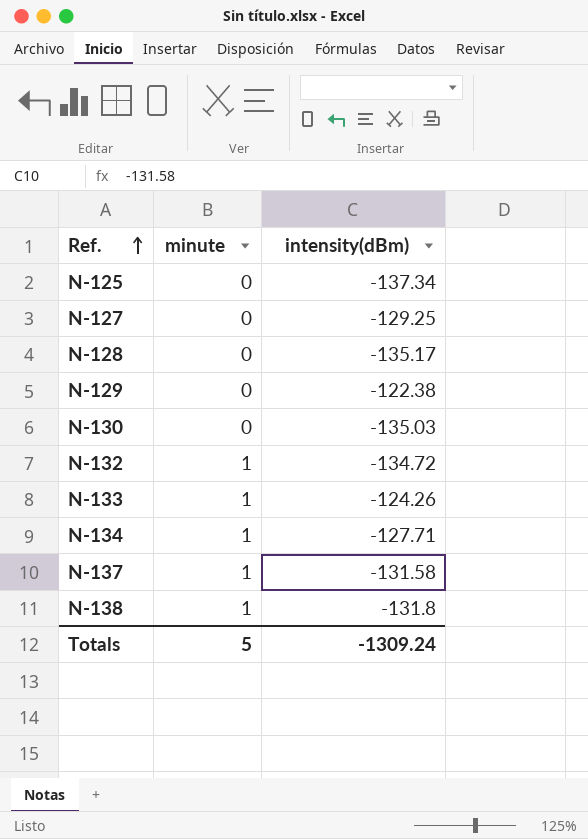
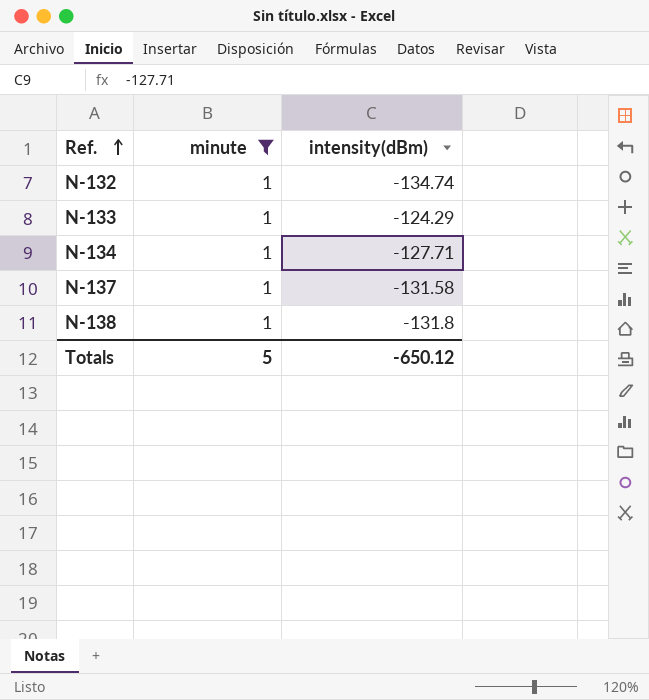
filter: none -> minute = 1
N-132 | intensity(dBm): -134.72 -> -134.74
N-133 | intensity(dBm): -124.26 -> -124.29
Totals | intensity(dBm): -1309.24 -> -650.12

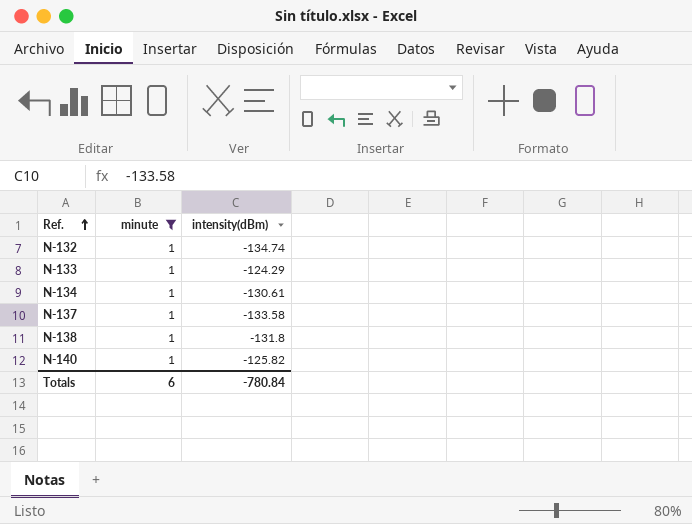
N-134 | intensity(dBm): -127.71 -> -130.61
N-137 | intensity(dBm): -131.58 -> -133.58
row N-140: none -> 1 | -125.82
Totals | minute: 5 -> 6
Totals | intensity(dBm): -650.12 -> -780.84

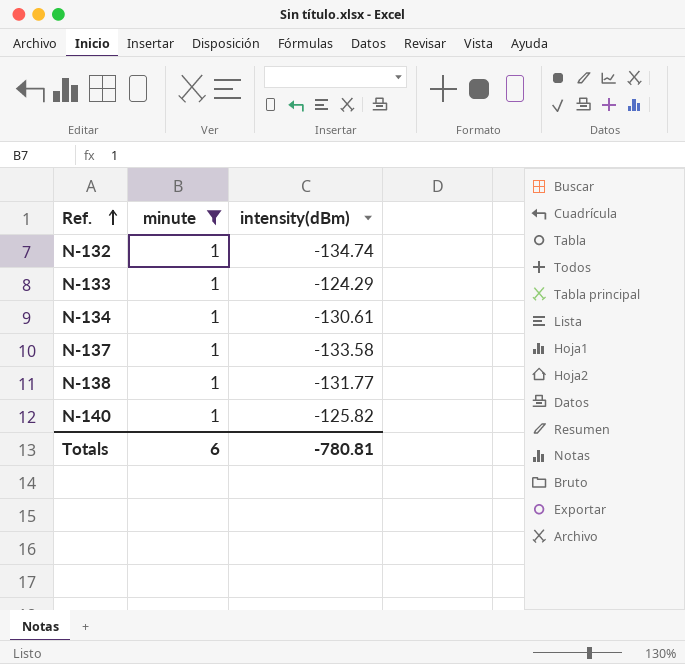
N-138 | intensity(dBm): -131.8 -> -131.77
Totals | intensity(dBm): -780.84 -> -780.81

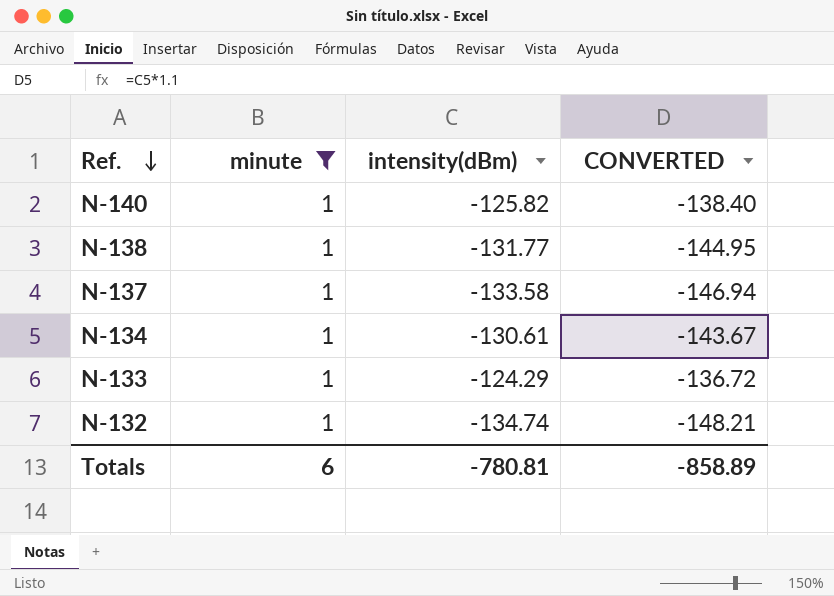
row order: Ref. ascending -> Ref. descending
column CONVERTED | formula: none -> [intensity(dBm)] * 1.1

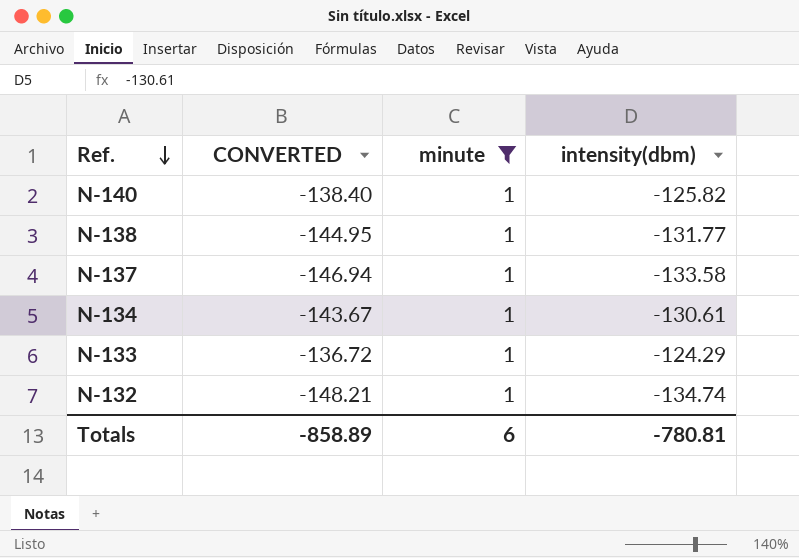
column CONVERTED | position: 4 -> 2
column name: intensity(dBm) -> intensity(dbm)

